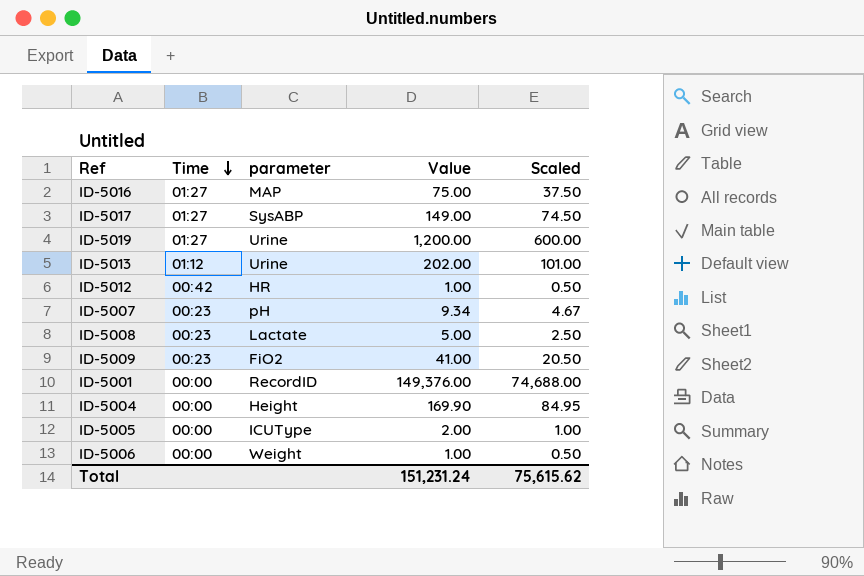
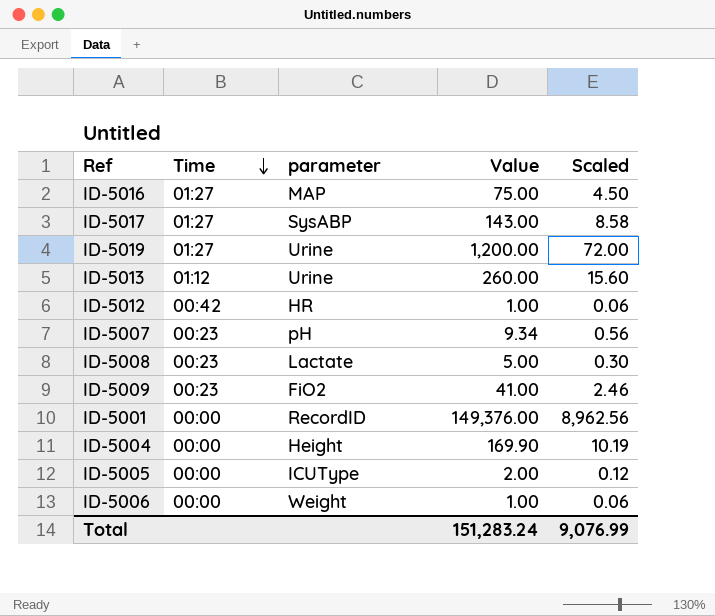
column Scaled | formula: [Value] * 0.5 -> [Value] * 0.06
ID-5017 | Value: 149.00 -> 143.00
ID-5013 | Value: 202.00 -> 260.00
Total | Value: 151,231.24 -> 151,283.24
Total | Scaled: 75,615.62 -> 9,076.99

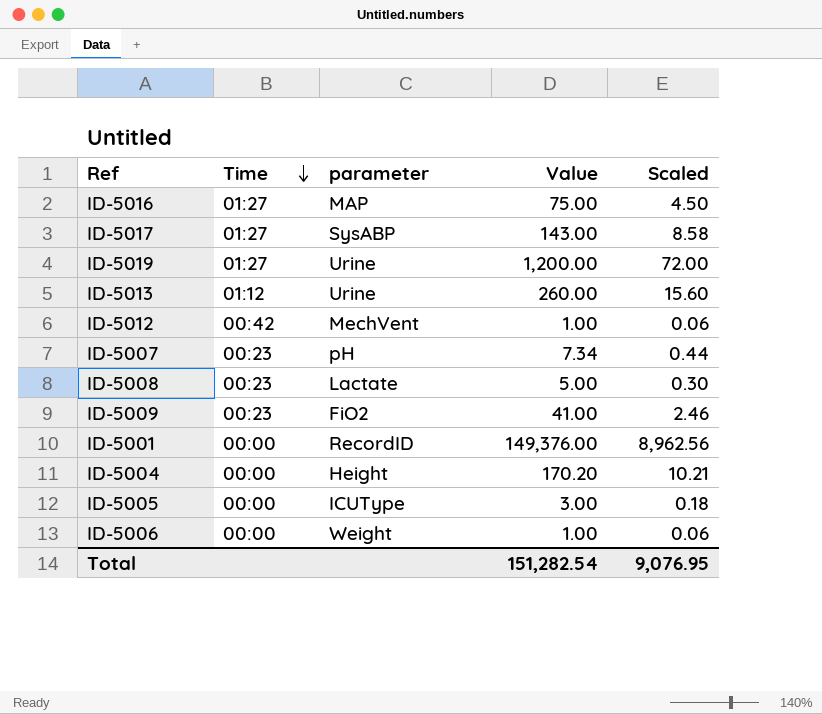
ID-5012 | parameter: HR -> MechVent
ID-5007 | Value: 9.34 -> 7.34
ID-5007 | Scaled: 0.56 -> 0.44
ID-5004 | Value: 169.90 -> 170.20
ID-5004 | Scaled: 10.19 -> 10.21
ID-5005 | Value: 2.00 -> 3.00
ID-5005 | Scaled: 0.12 -> 0.18
Total | Value: 151,283.24 -> 151,282.54
Total | Scaled: 9,076.99 -> 9,076.95

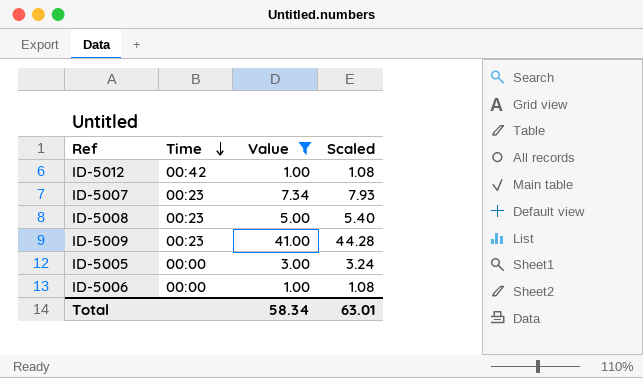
filter: none -> Value <= 41.00
column parameter | position: 3 -> none
column Scaled | formula: [Value] * 0.06 -> [Value] * 1.08
Total | Value: 151,282.54 -> 58.34
Total | Scaled: 9,076.95 -> 63.01

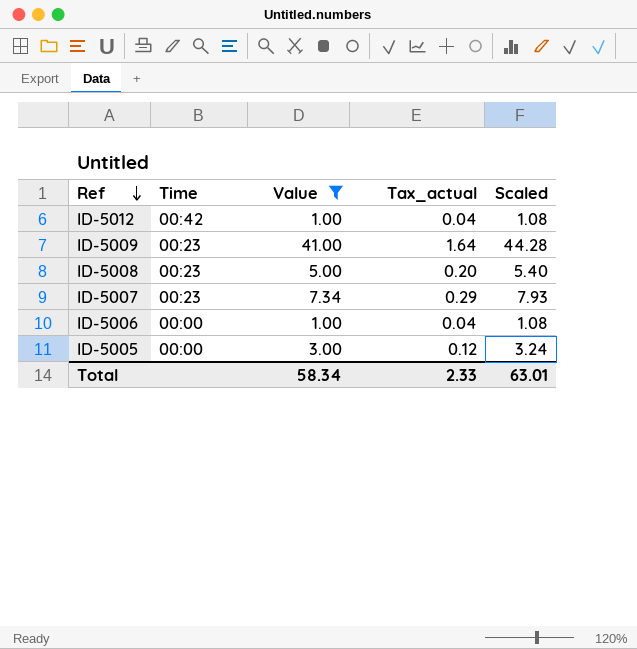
row order: Time descending -> Ref descending
column Tax_actual | formula: none -> [Value] * 0.04

